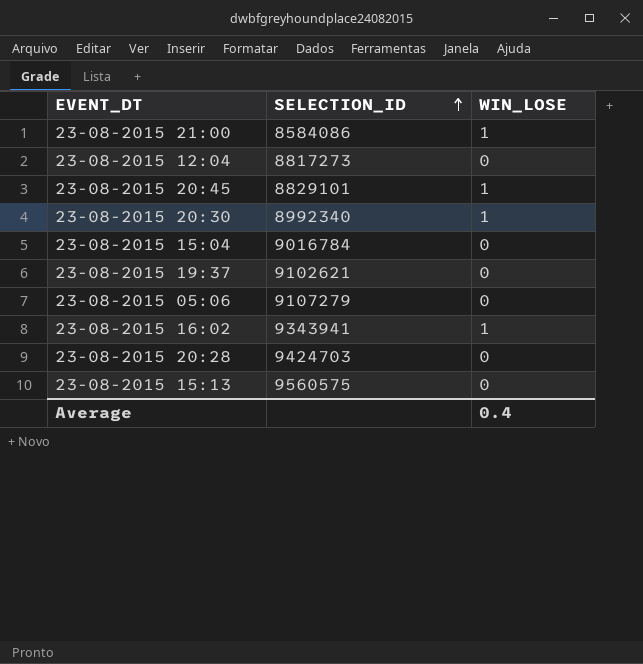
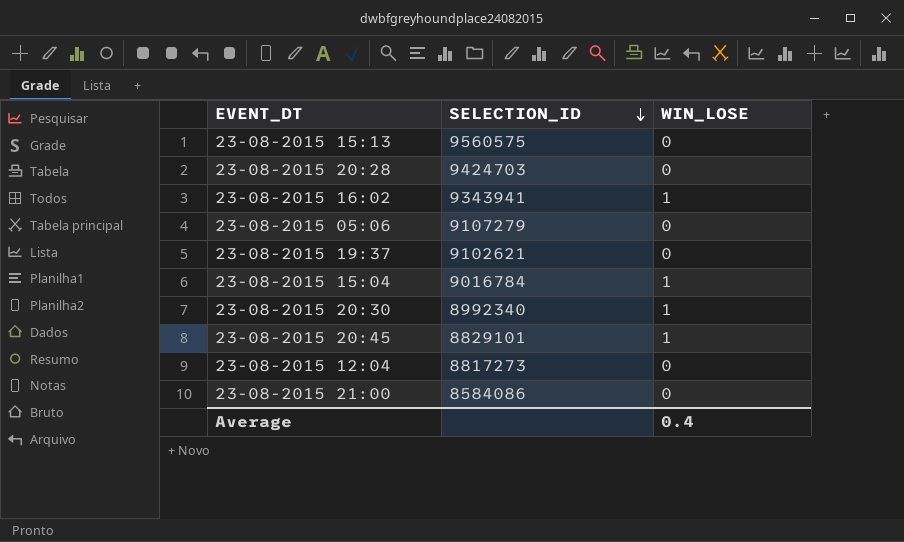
row order: SELECTION_ID ascending -> SELECTION_ID descending
23-08-2015 15:04 | WIN_LOSE: 0 -> 1
23-08-2015 21:00 | WIN_LOSE: 1 -> 0

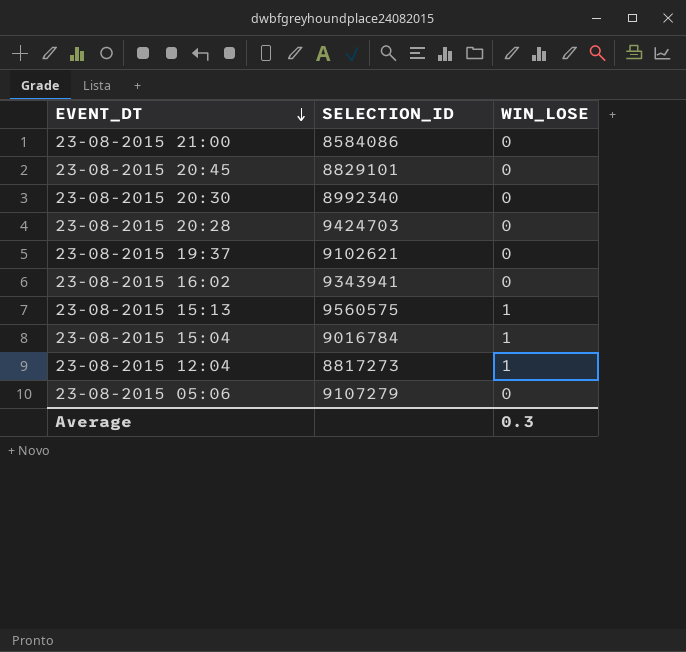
row order: SELECTION_ID descending -> EVENT_DT descending
23-08-2015 20:45 | WIN_LOSE: 1 -> 0
23-08-2015 20:30 | WIN_LOSE: 1 -> 0
23-08-2015 16:02 | WIN_LOSE: 1 -> 0
23-08-2015 15:13 | WIN_LOSE: 0 -> 1
23-08-2015 12:04 | WIN_LOSE: 0 -> 1
Average | WIN_LOSE: 0.4 -> 0.3

